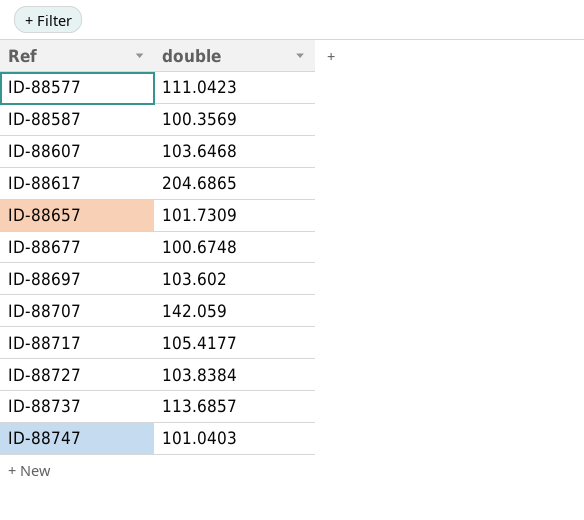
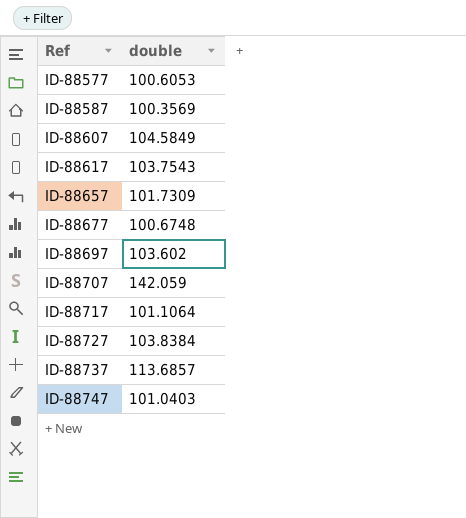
ID-88577 | double: 111.0423 -> 100.6053
ID-88607 | double: 103.6468 -> 104.5849
ID-88617 | double: 204.6865 -> 103.7543
ID-88717 | double: 105.4177 -> 101.1064

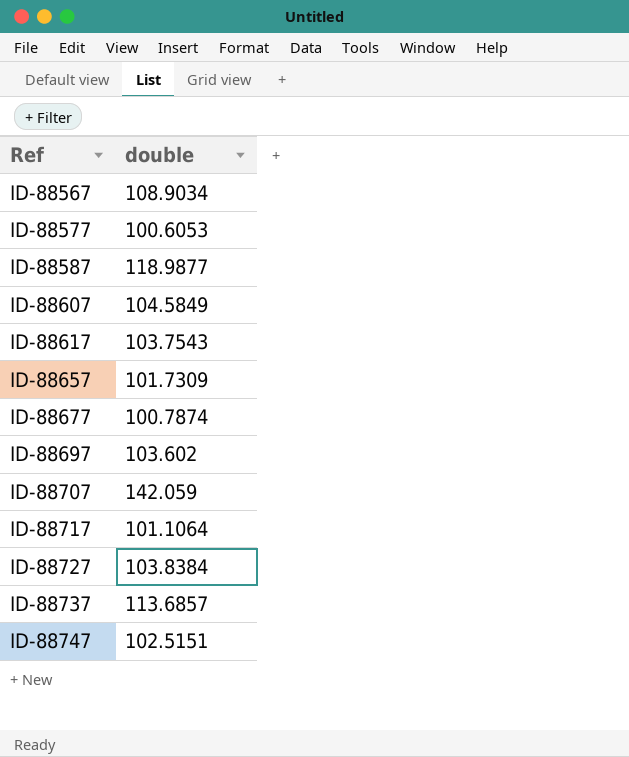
row ID-88567: none -> 108.9034
ID-88587 | double: 100.3569 -> 118.9877
ID-88677 | double: 100.6748 -> 100.7874
ID-88747 | double: 101.0403 -> 102.5151

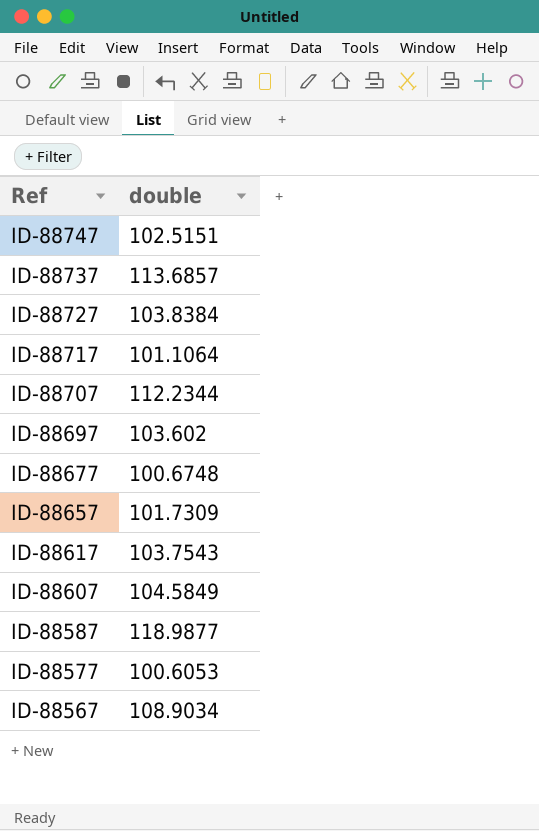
row order: Ref ascending -> Ref descending
ID-88707 | double: 142.059 -> 112.2344
ID-88677 | double: 100.7874 -> 100.6748

